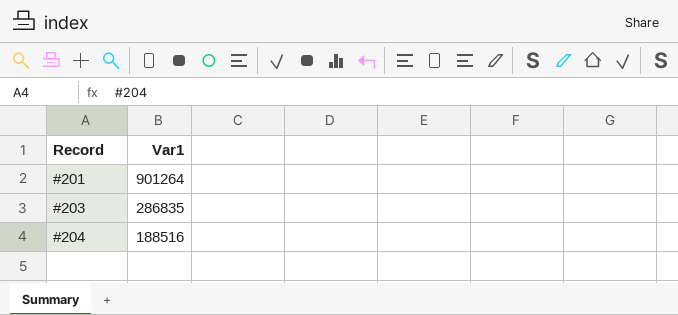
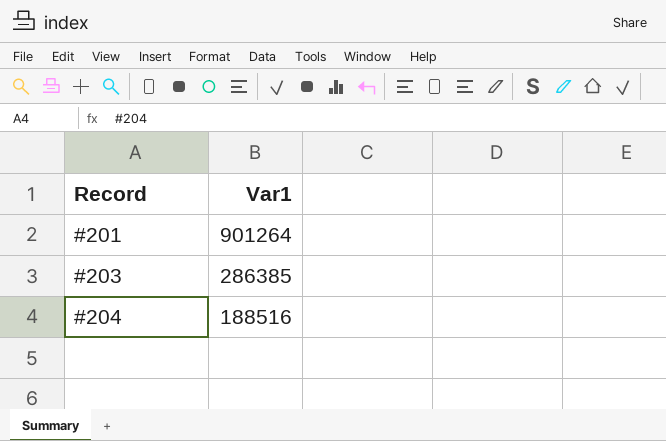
#203 | Var1: 286835 -> 286385

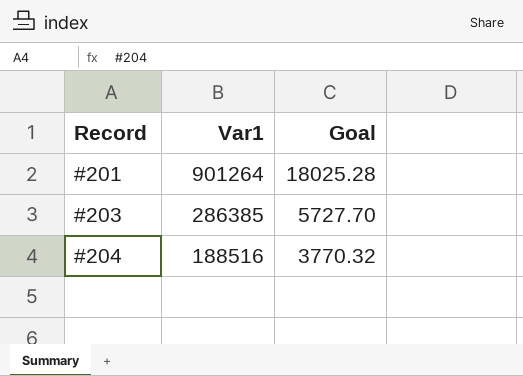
column Goal | formula: none -> [Var1] * 0.02

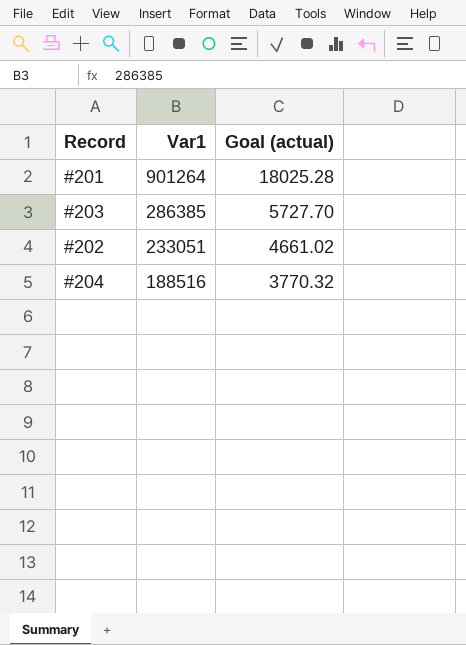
column name: Goal -> Goal (actual)
row #202: none -> 233051 | 4661.02

